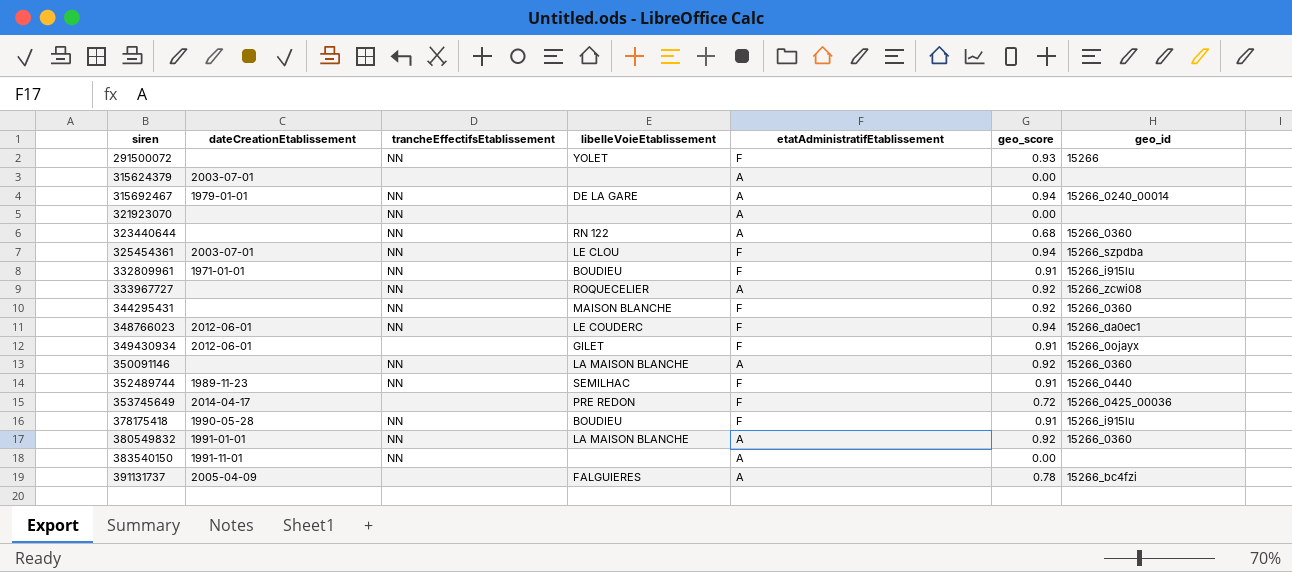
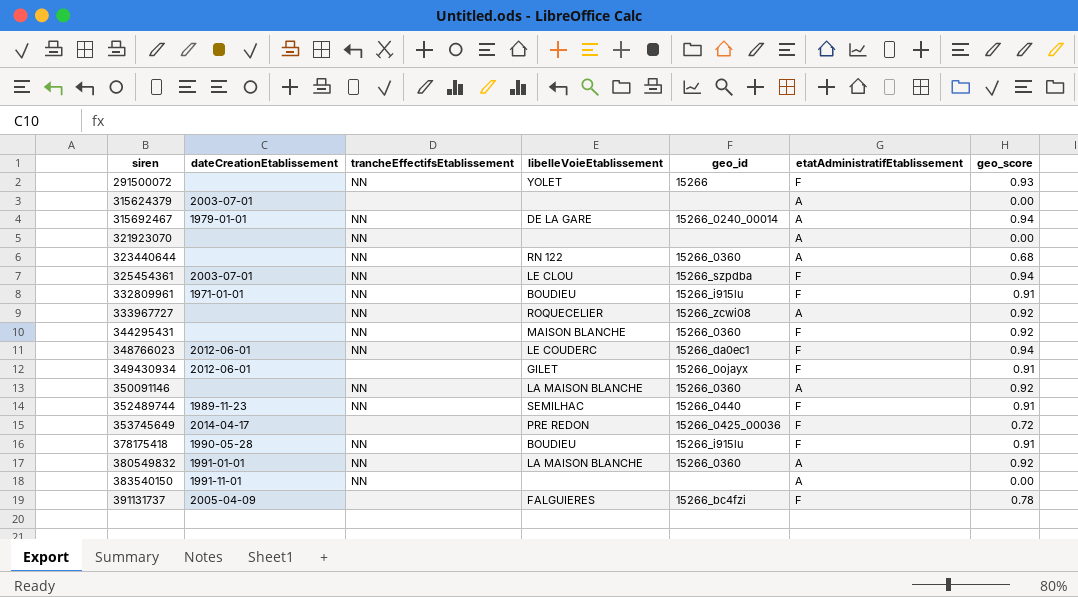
column geo_id | position: 7 -> 5
391131737 | etatAdministratifEtablissement: A -> F

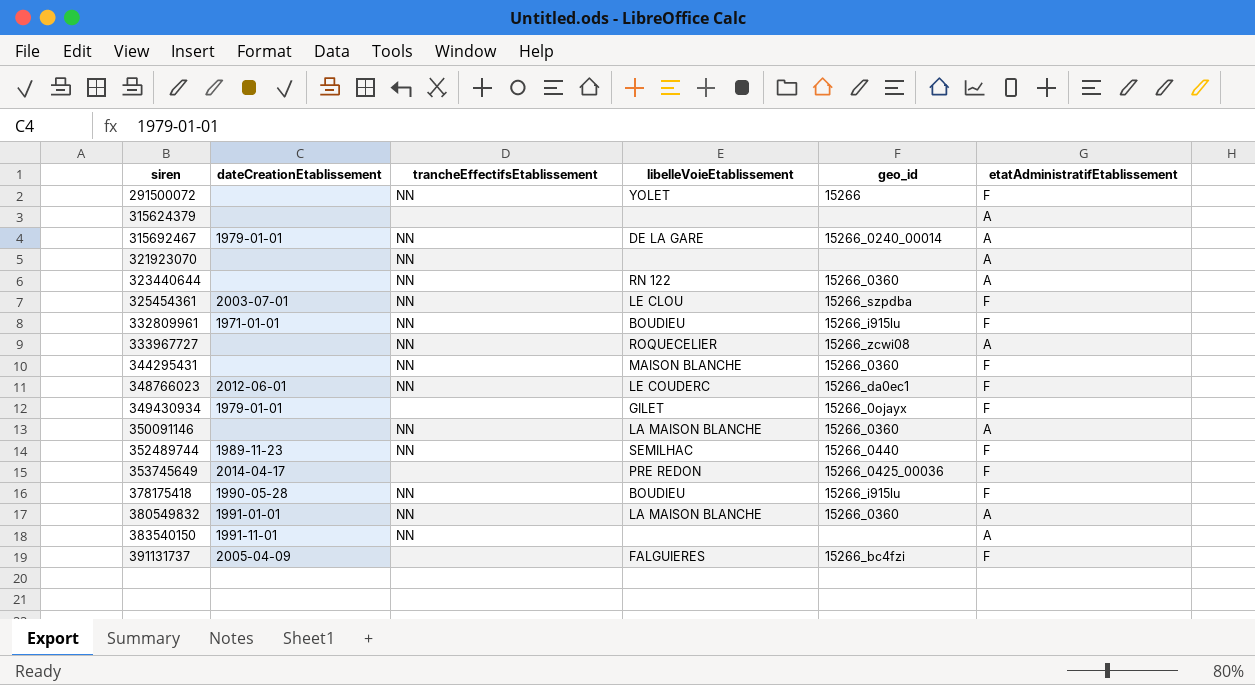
column geo_score | position: 7 -> none
315624379 | dateCreationEtablissement: 2003-07-01 -> none
349430934 | dateCreationEtablissement: 2012-06-01 -> 1979-01-01

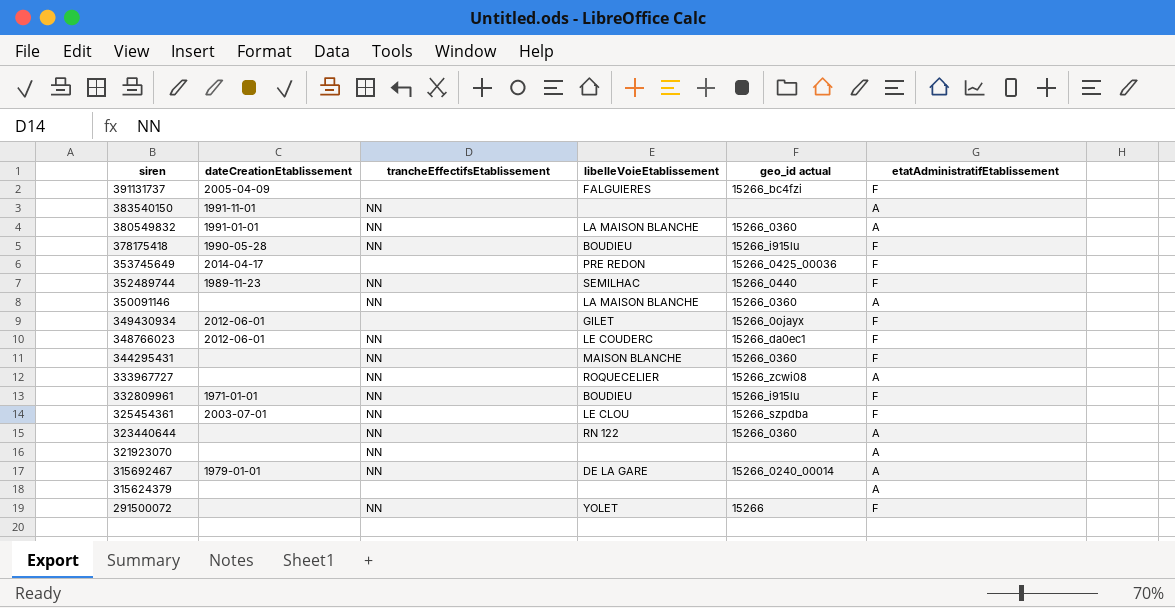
row order: siren ascending -> siren descending
column name: geo_id -> geo_id actual
349430934 | dateCreationEtablissement: 1979-01-01 -> 2012-06-01

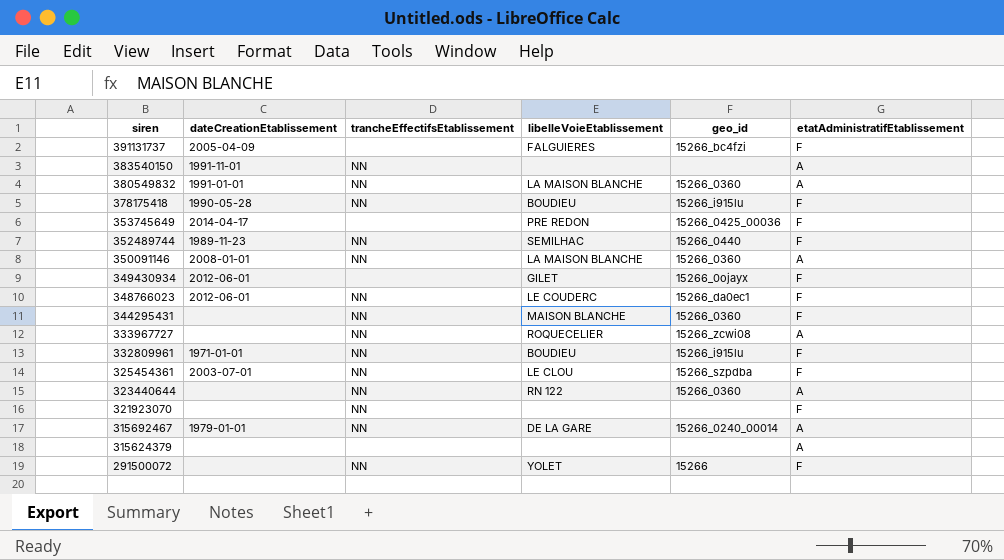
column name: geo_id actual -> geo_id
350091146 | dateCreationEtablissement: none -> 2008-01-01
321923070 | etatAdministratifEtablissement: A -> F

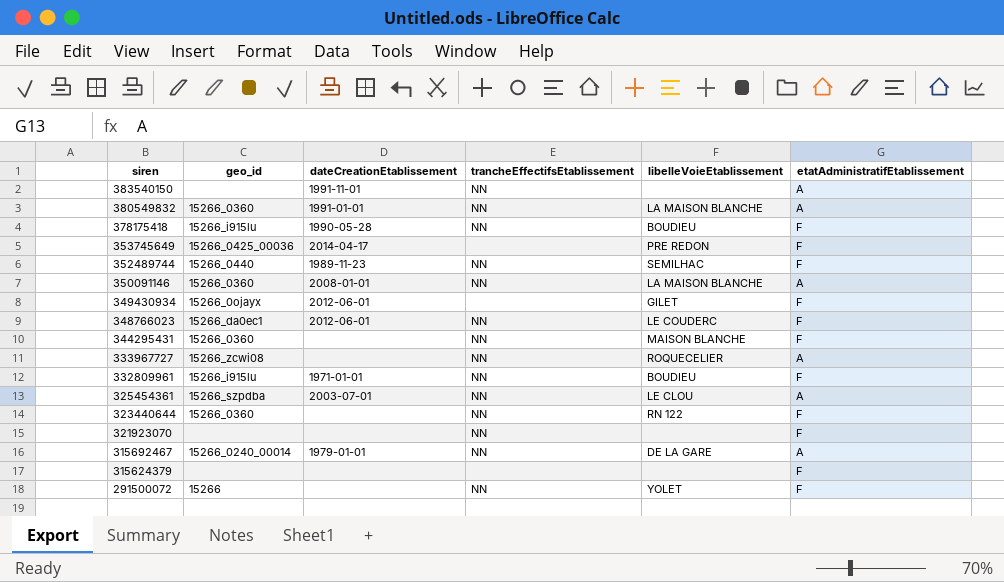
column geo_id | position: 5 -> 2
row 391131737: 2005-04-09 | none | FALGUIERES | 15266_bc4fzi | F -> none
325454361 | etatAdministratifEtablissement: F -> A
323440644 | etatAdministratifEtablissement: A -> F
315624379 | etatAdministratifEtablissement: A -> F

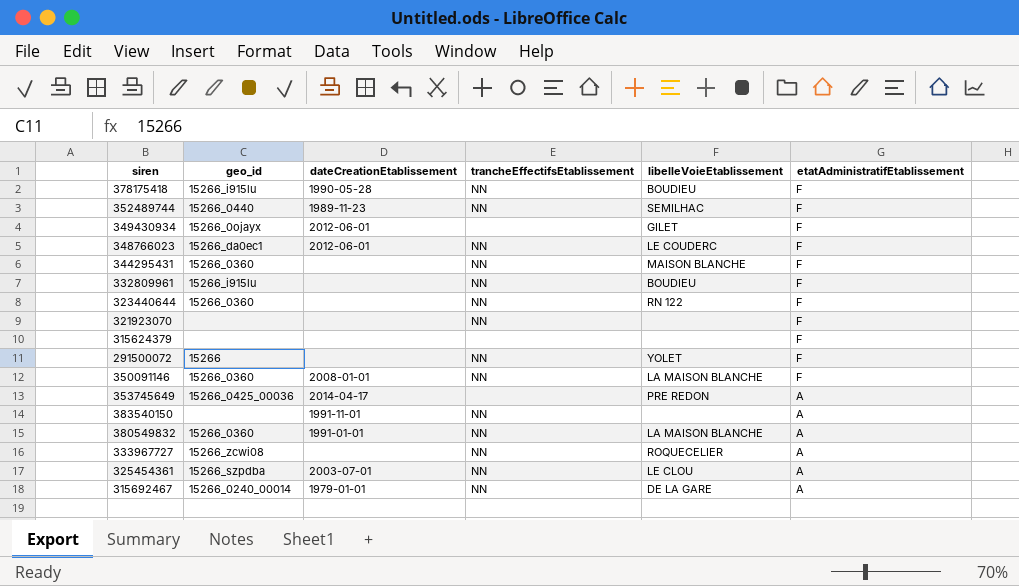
row order: siren descending -> etatAdministratifEtablissement descending
332809961 | dateCreationEtablissement: 1971-01-01 -> none
350091146 | etatAdministratifEtablissement: A -> F
353745649 | etatAdministratifEtablissement: F -> A

